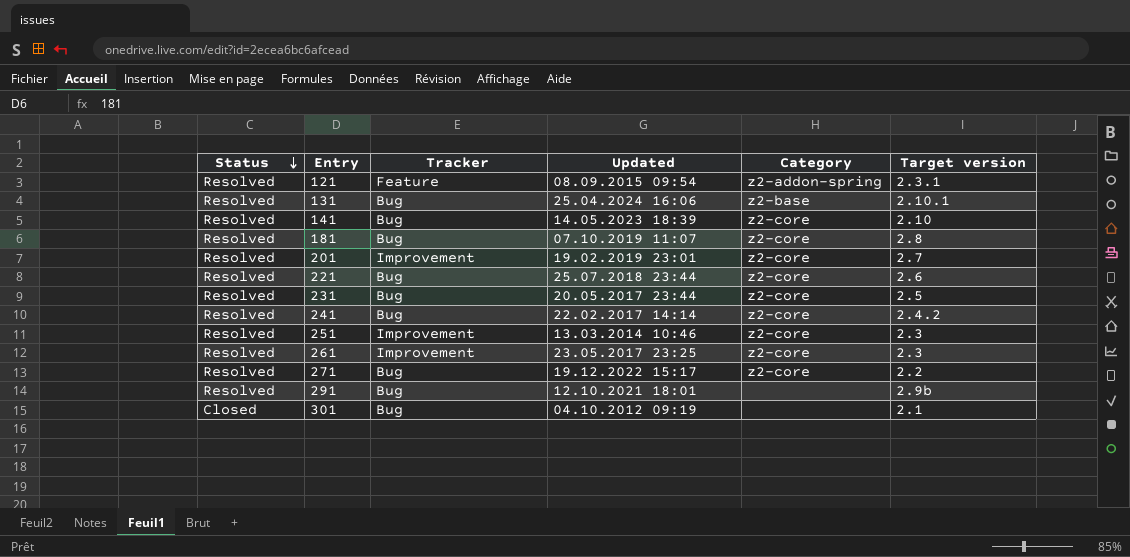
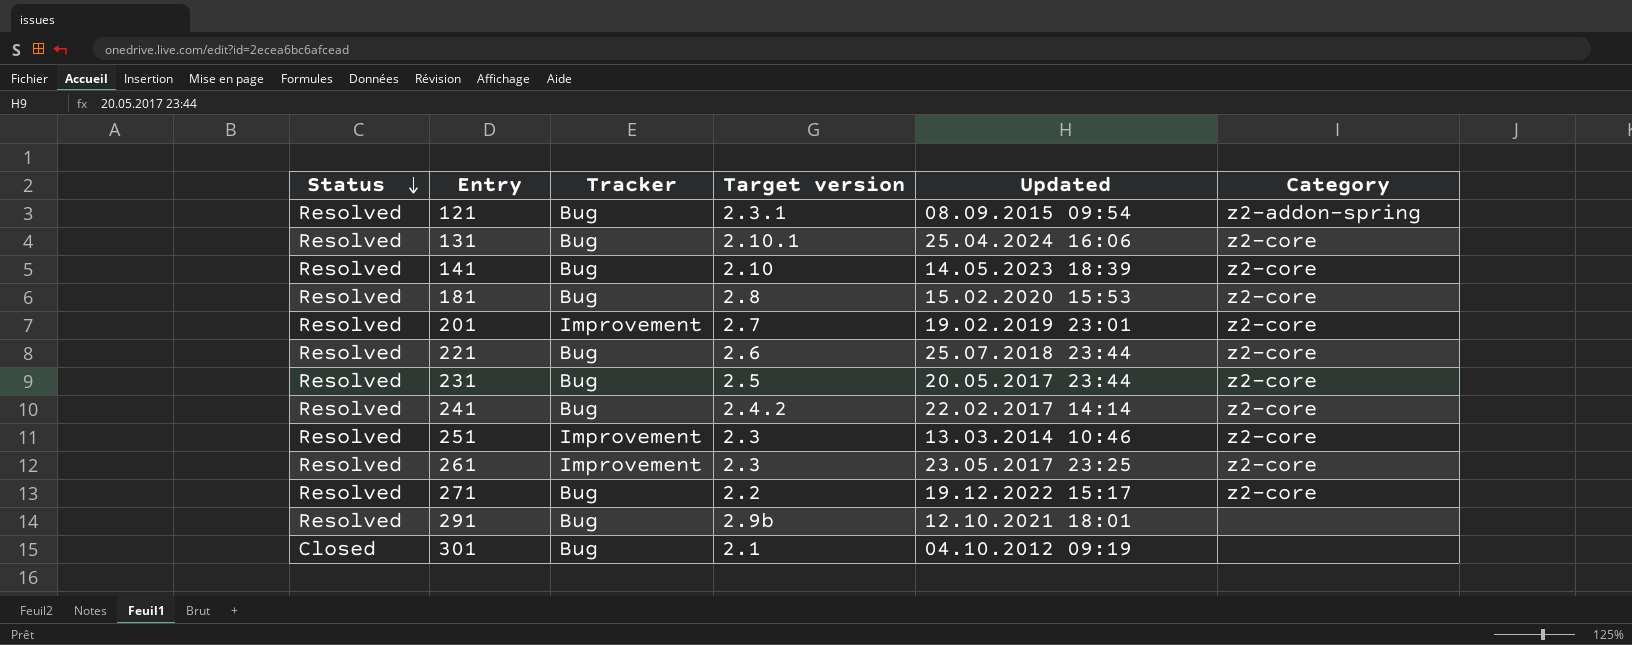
column Target version | position: 6 -> 4
121 | Tracker: Feature -> Bug
131 | Category: z2-base -> z2-core
181 | Updated: 07.10.2019 11:07 -> 15.02.2020 15:53

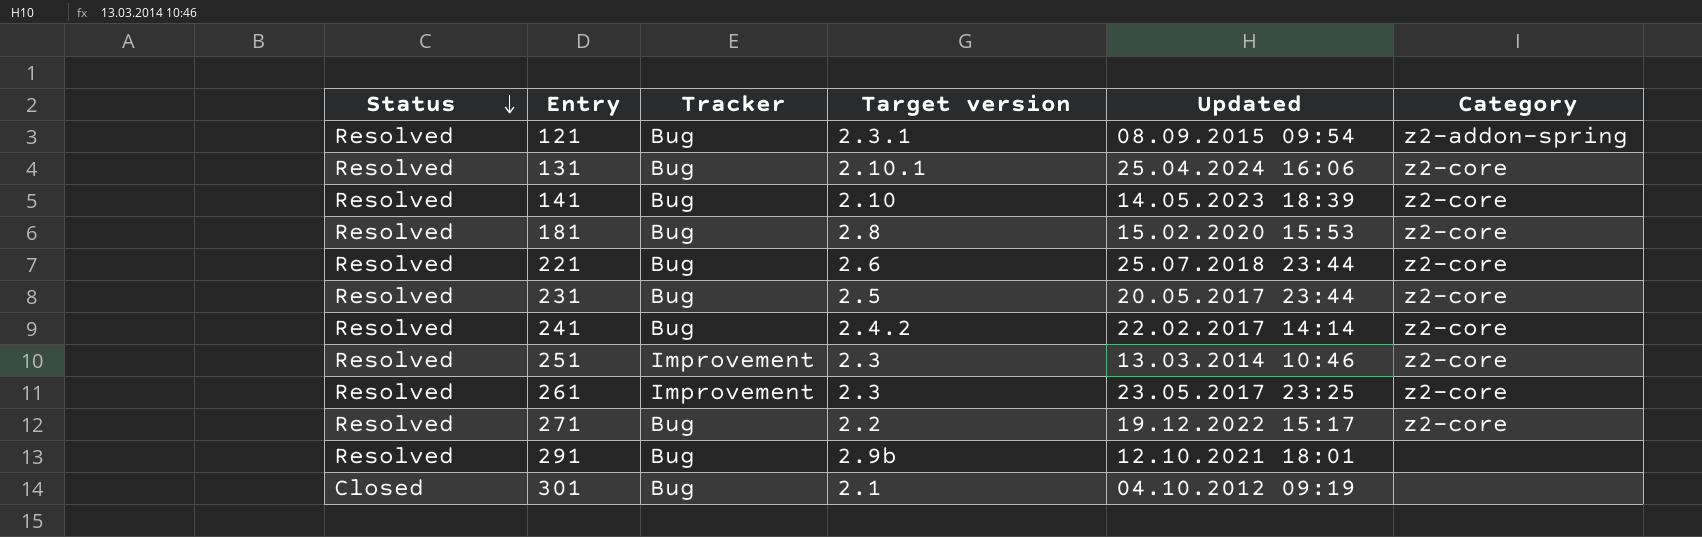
row 201: Resolved | Improvement | 2.7 | 19.02.2019 23:01 | z2-core -> none

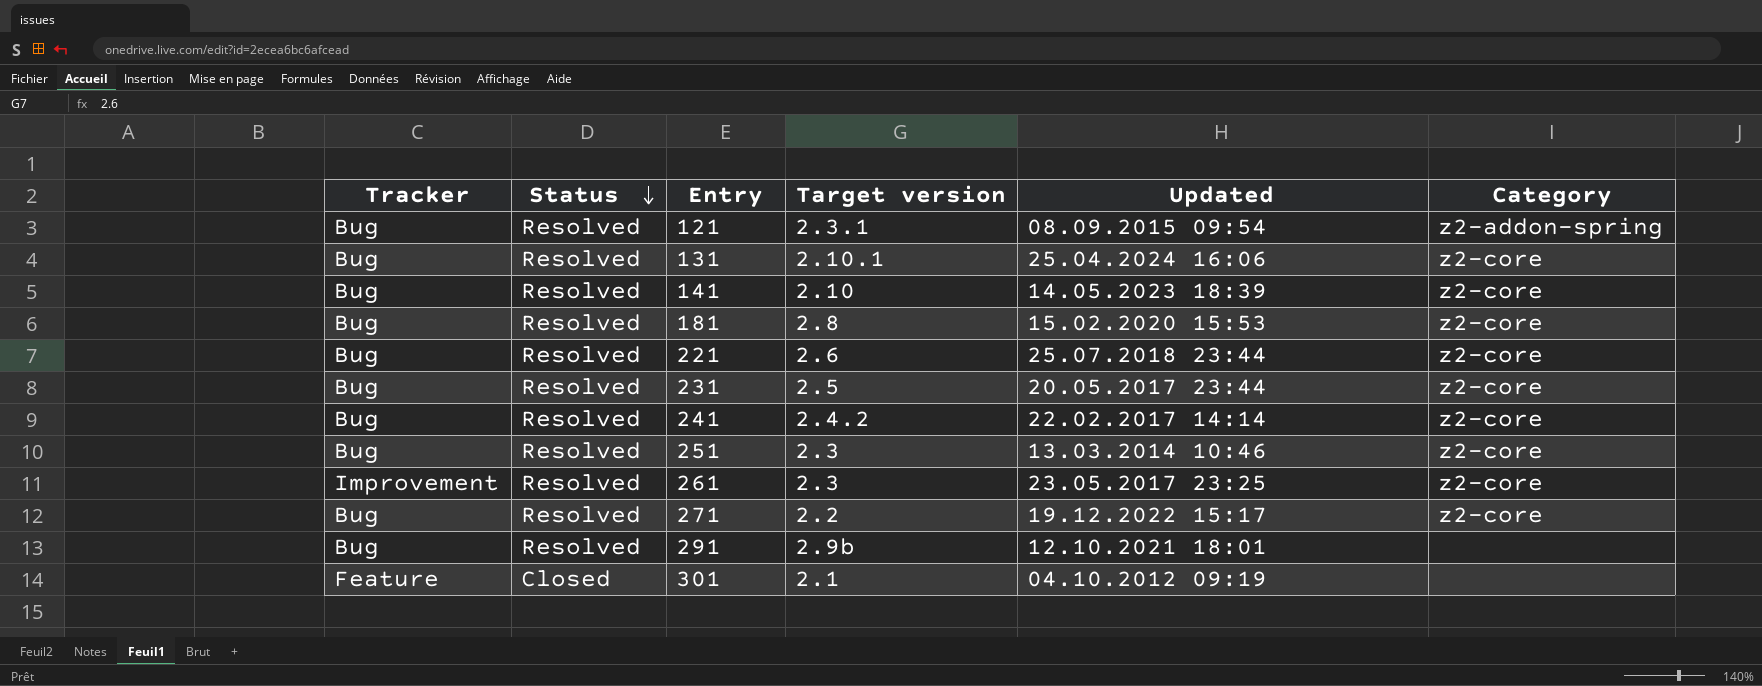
column Tracker | position: 3 -> 1
251 | Tracker: Improvement -> Bug
301 | Tracker: Bug -> Feature

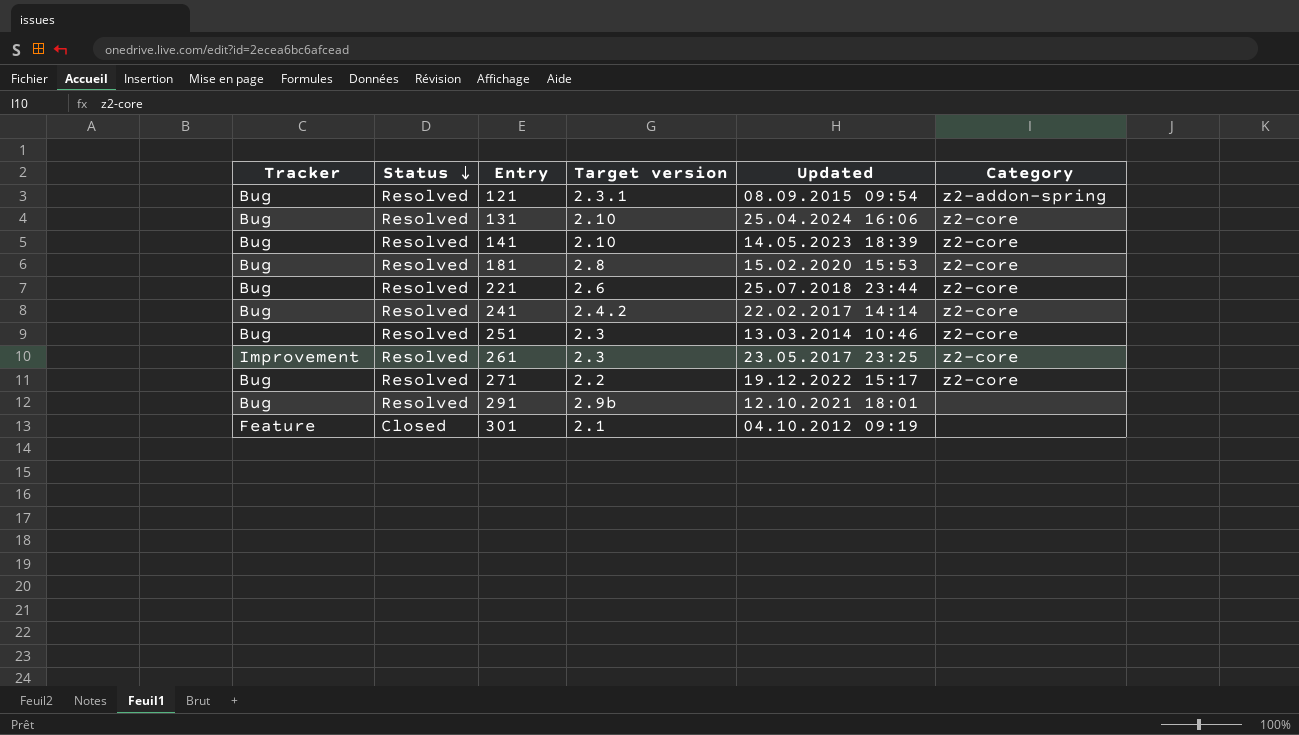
row 231: Bug | Resolved | 2.5 | 20.05.2017 23:44 | z2-core -> none
131 | Target version: 2.10.1 -> 2.10

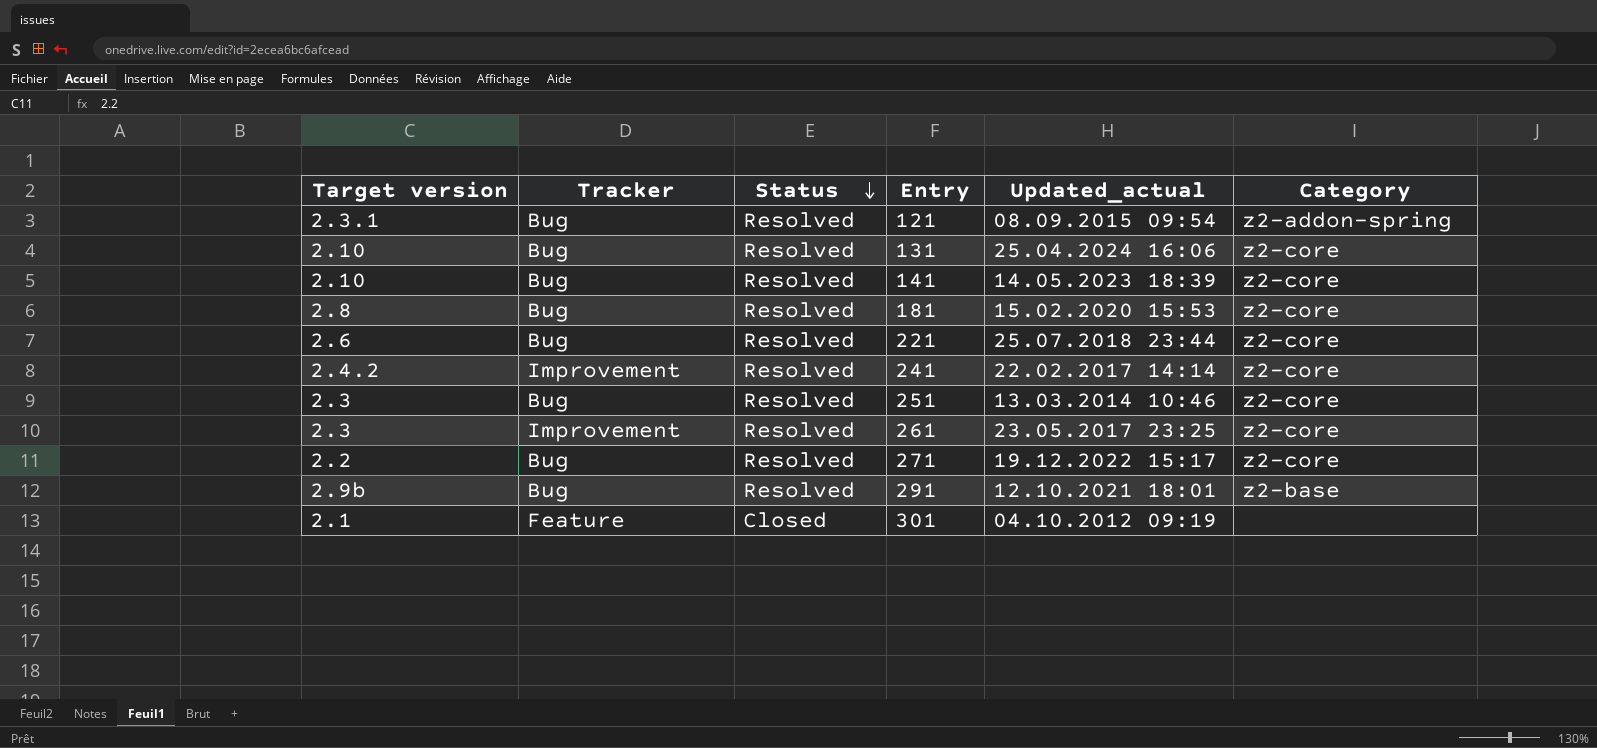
column Target version | position: 4 -> 1
column name: Updated -> Updated_actual
241 | Tracker: Bug -> Improvement
291 | Category: none -> z2-base

